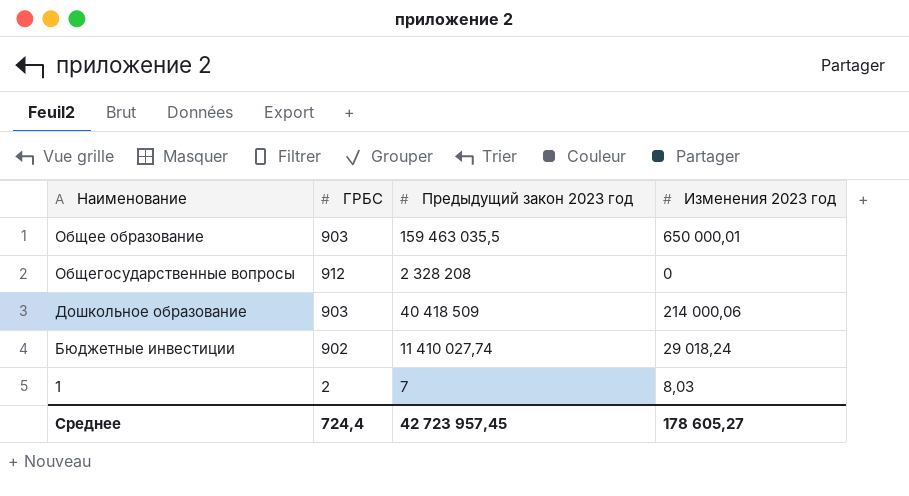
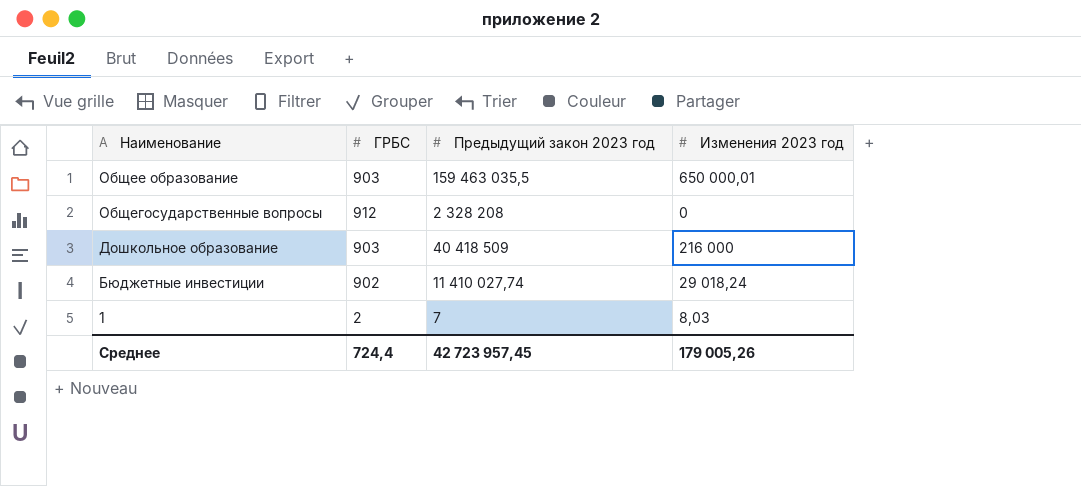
Дошкольное образование | Изменения 2023 год: 214 000,06 -> 216 000
Среднее | Изменения 2023 год: 178 605,27 -> 179 005,26

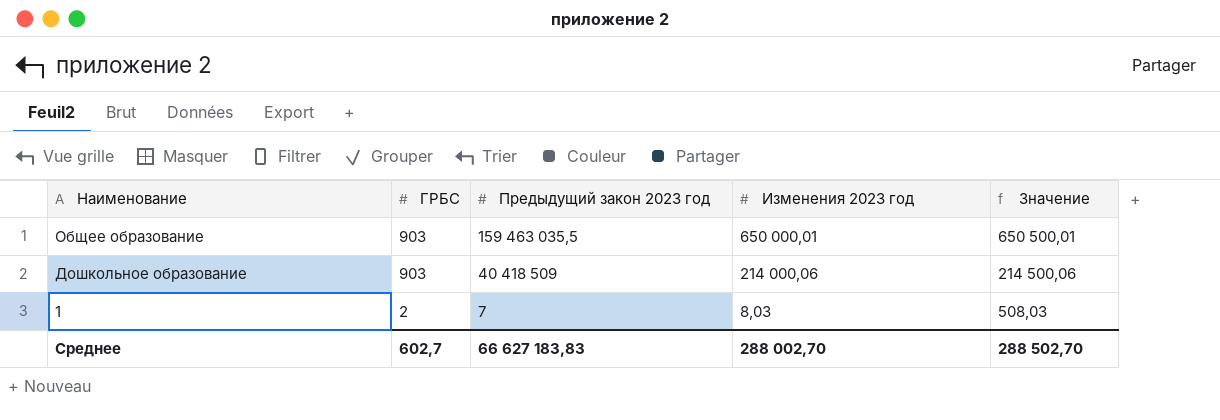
column Значение | formula: none -> [Изменения 2023 год] + 500
row Общегосударственные вопросы: 912 | 2 328 208 | 0 -> none
row Бюджетные инвестиции: 902 | 11 410 027,74 | 29 018,24 -> none
Дошкольное образование | Изменения 2023 год: 216 000 -> 214 000,06
Среднее | ГРБС: 724,4 -> 602,7
Среднее | Предыдущий закон 2023 год: 42 723 957,45 -> 66 627 183,83
Среднее | Изменения 2023 год: 179 005,26 -> 288 002,70

